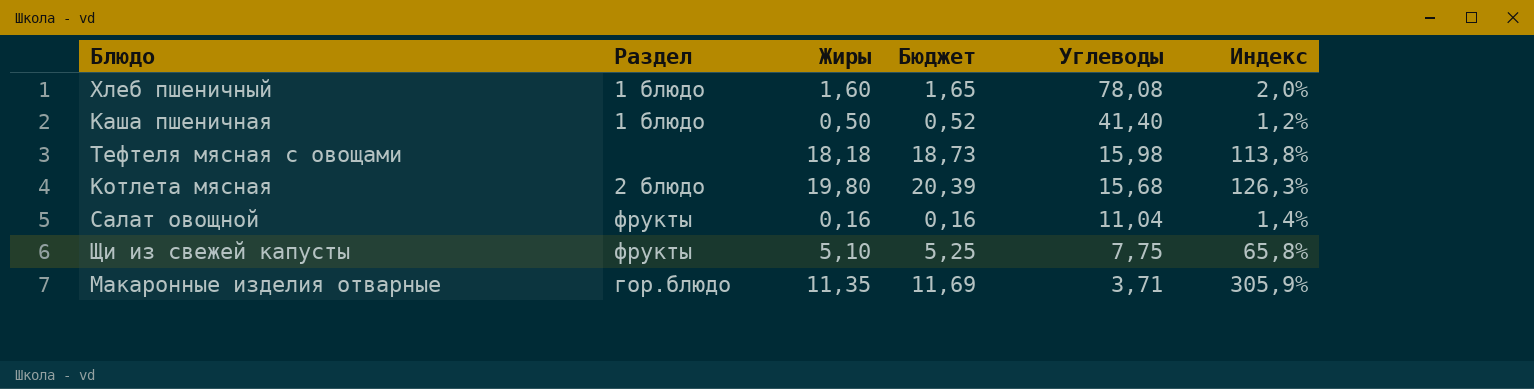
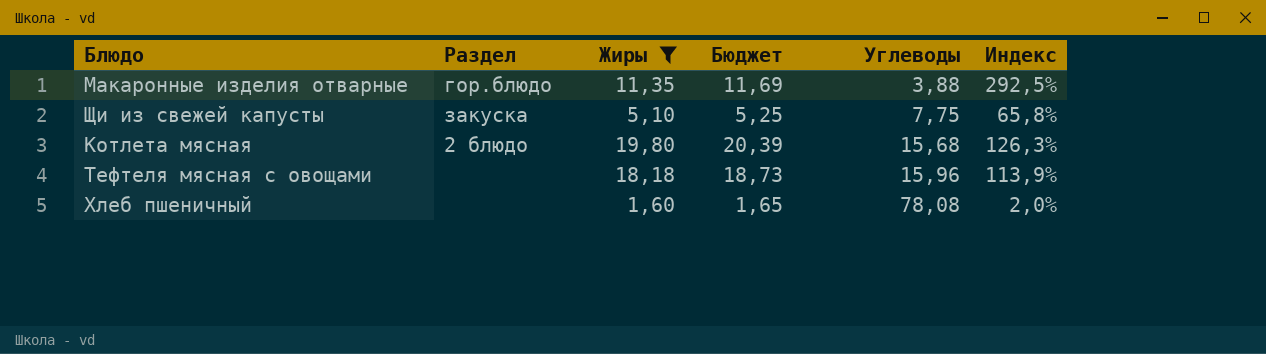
filter: none -> Жиры >= 1,60
row order: Углеводы descending -> Углеводы ascending
Макаронные изделия отварные | Углеводы: 3,71 -> 3,88
Макаронные изделия отварные | Индекс: 305,9% -> 292,5%
Щи из свежей капусты | Раздел: фрукты -> закуска
Тефтеля мясная с овощами | Углеводы: 15,98 -> 15,96
Тефтеля мясная с овощами | Индекс: 113,8% -> 113,9%
Хлеб пшеничный | Раздел: 1 блюдо -> none

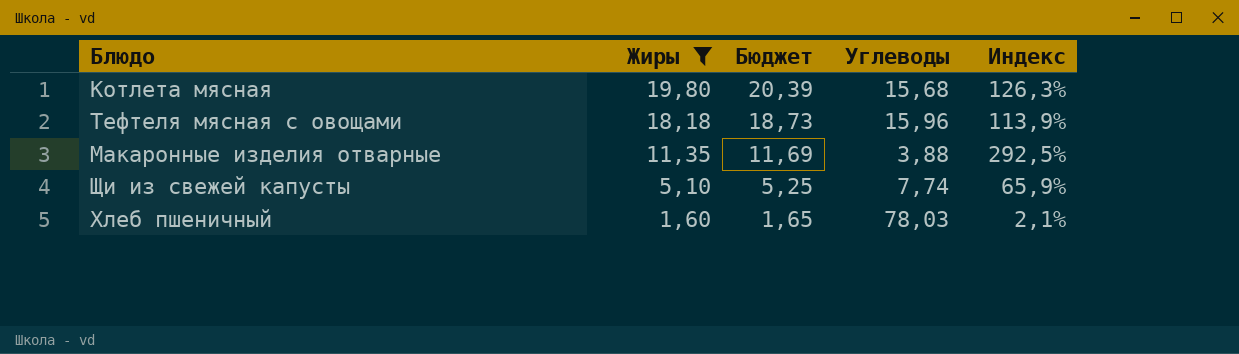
row order: Углеводы ascending -> Жиры descending
column Раздел | position: 2 -> none
Щи из свежей капусты | Углеводы: 7,75 -> 7,74
Щи из свежей капусты | Индекс: 65,8% -> 65,9%
Хлеб пшеничный | Углеводы: 78,08 -> 78,03
Хлеб пшеничный | Индекс: 2,0% -> 2,1%

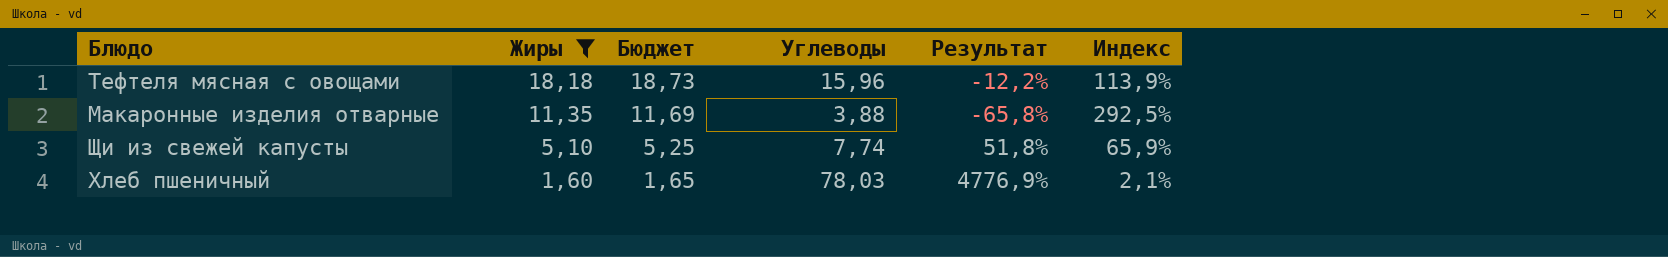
column Результат | formula: none -> ([Углеводы] - [Жиры]) / [Жиры]
row Котлета мясная: 19,80 | 20,39 | 15,68 | 126,3% -> none

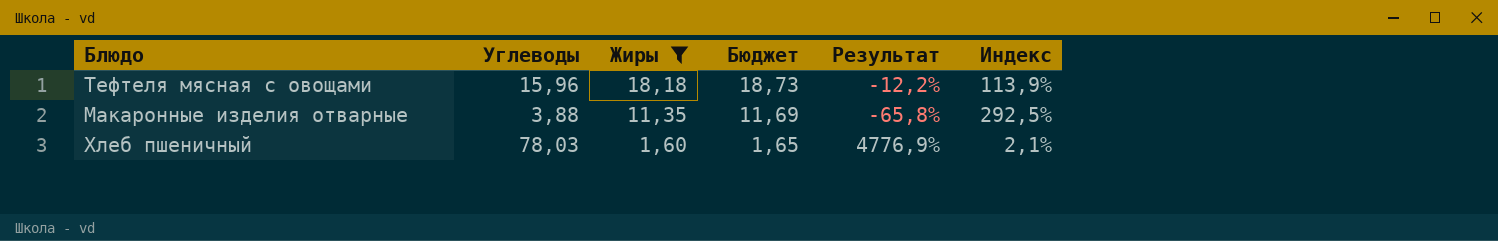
column Углеводы | position: 4 -> 2
row Щи из свежей капусты: 5,10 | 5,25 | 7,74 | 51,8% | 65,9% -> none

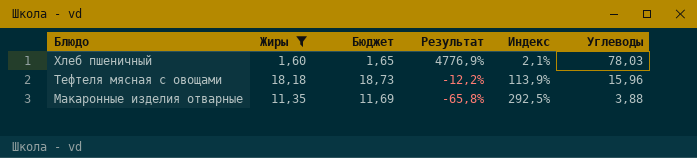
row order: Жиры descending -> Блюдо descending
column Углеводы | position: 2 -> 6

